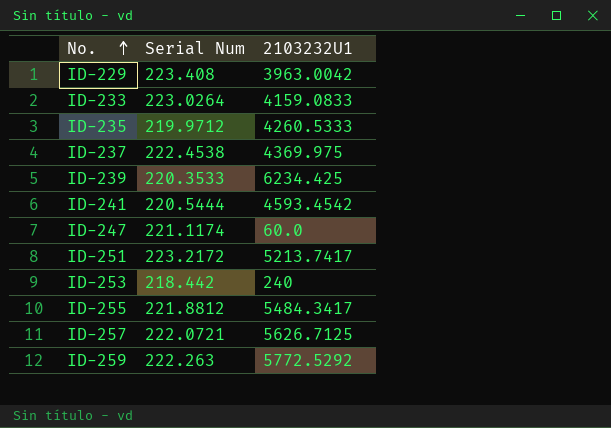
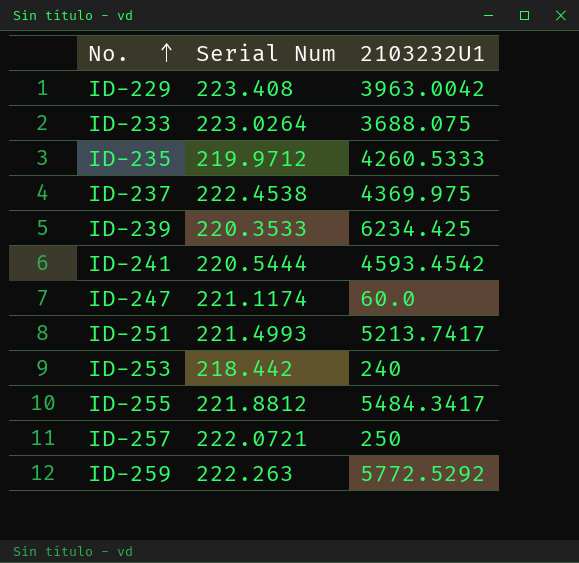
ID-233 | 2103232U1: 4159.0833 -> 3688.075
ID-251 | Serial Num: 223.2172 -> 221.4993
ID-257 | 2103232U1: 5626.7125 -> 250

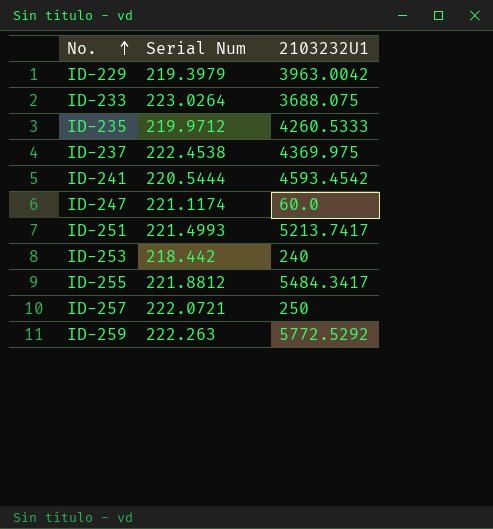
row ID-239: 220.3533 | 6234.425 -> none
ID-229 | Serial Num: 223.408 -> 219.3979

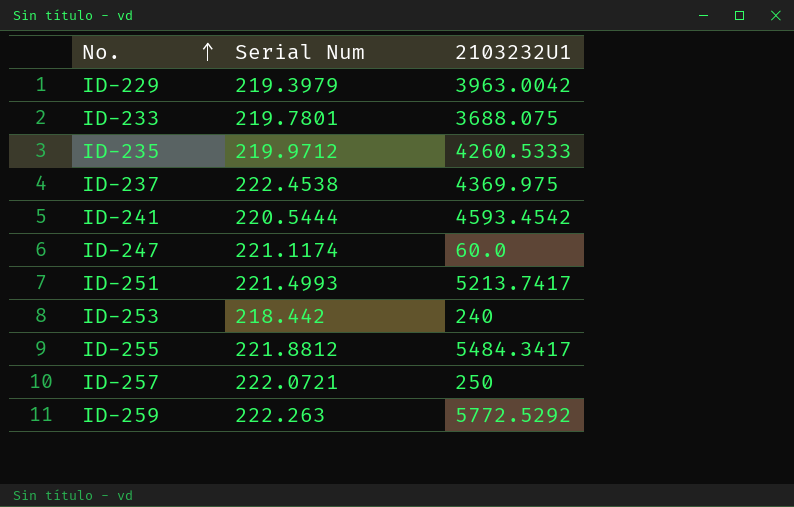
ID-233 | Serial Num: 223.0264 -> 219.7801

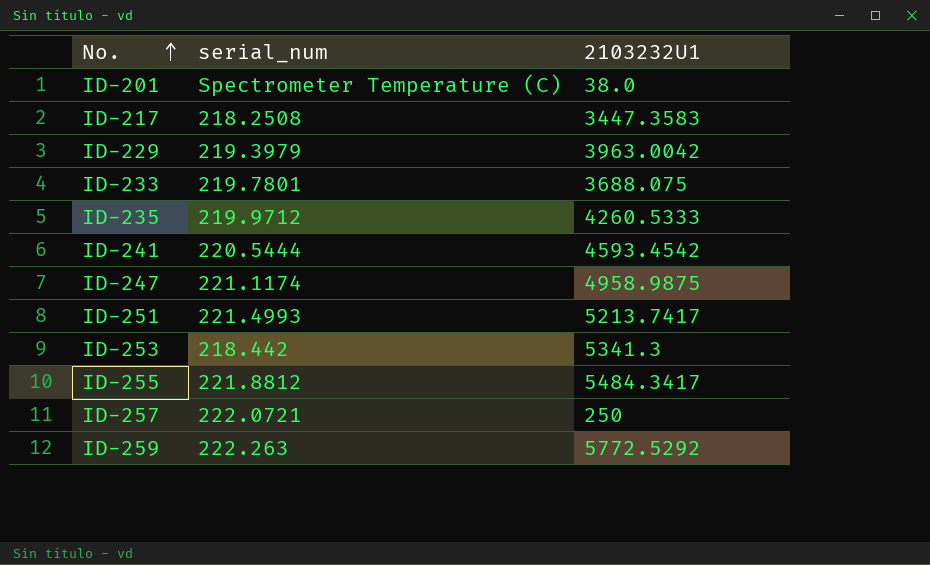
column name: Serial Num -> serial_num
row ID-237: 222.4538 | 4369.975 -> none
row ID-201: none -> Spectrometer Temperature (C) | 38.0
row ID-217: none -> 218.2508 | 3447.3583
ID-247 | 2103232U1: 60.0 -> 4958.9875
ID-253 | 2103232U1: 240 -> 5341.3

